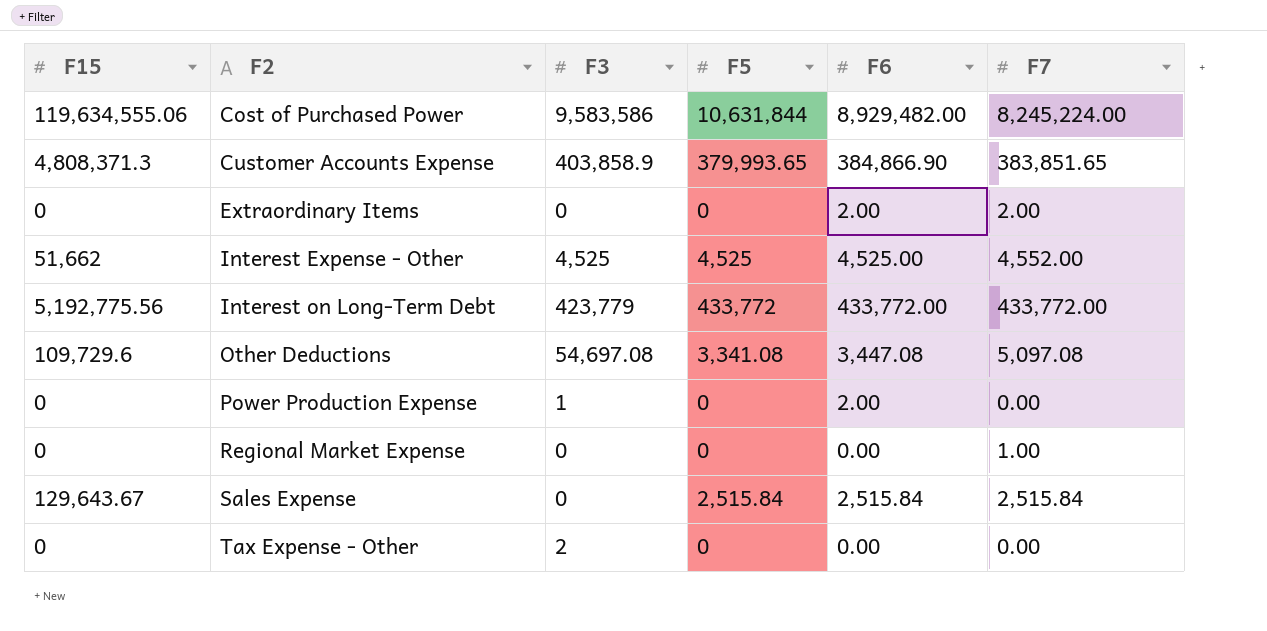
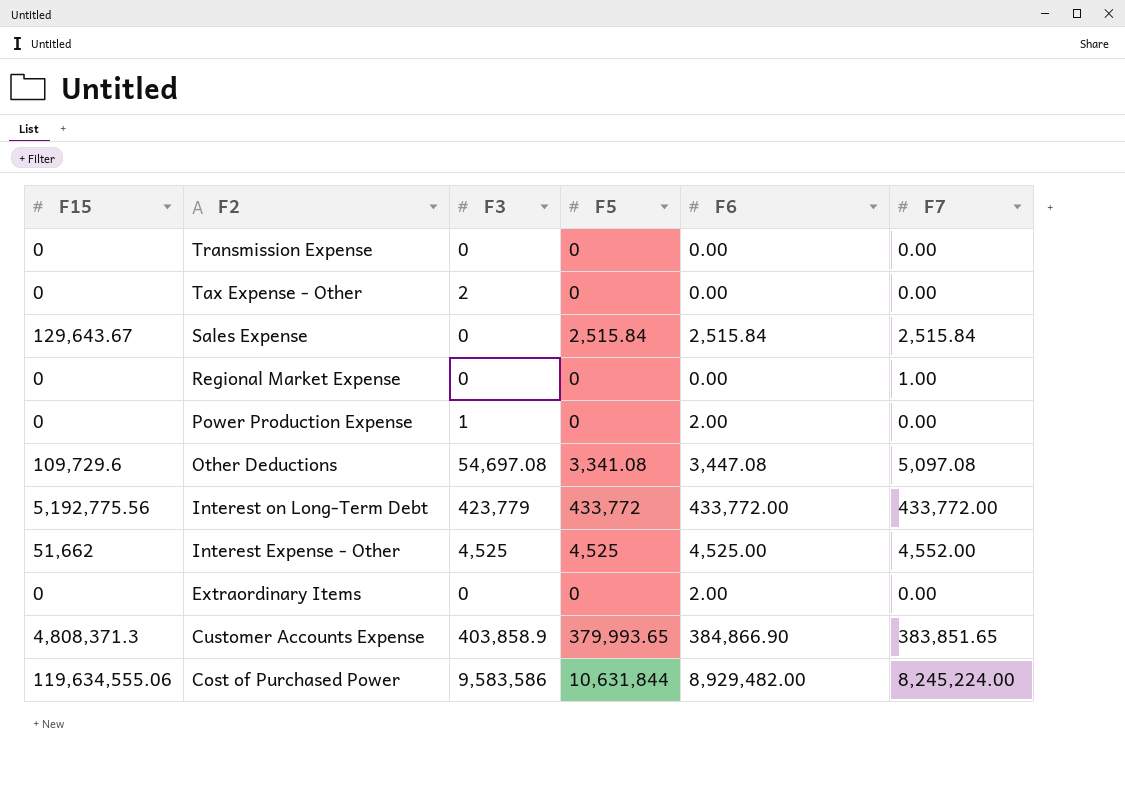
row order: F2 ascending -> F2 descending
row Transmission Expense: none -> 0 | 0 | 0 | 0.00 | 0.00
Extraordinary Items | F7: 2.00 -> 0.00

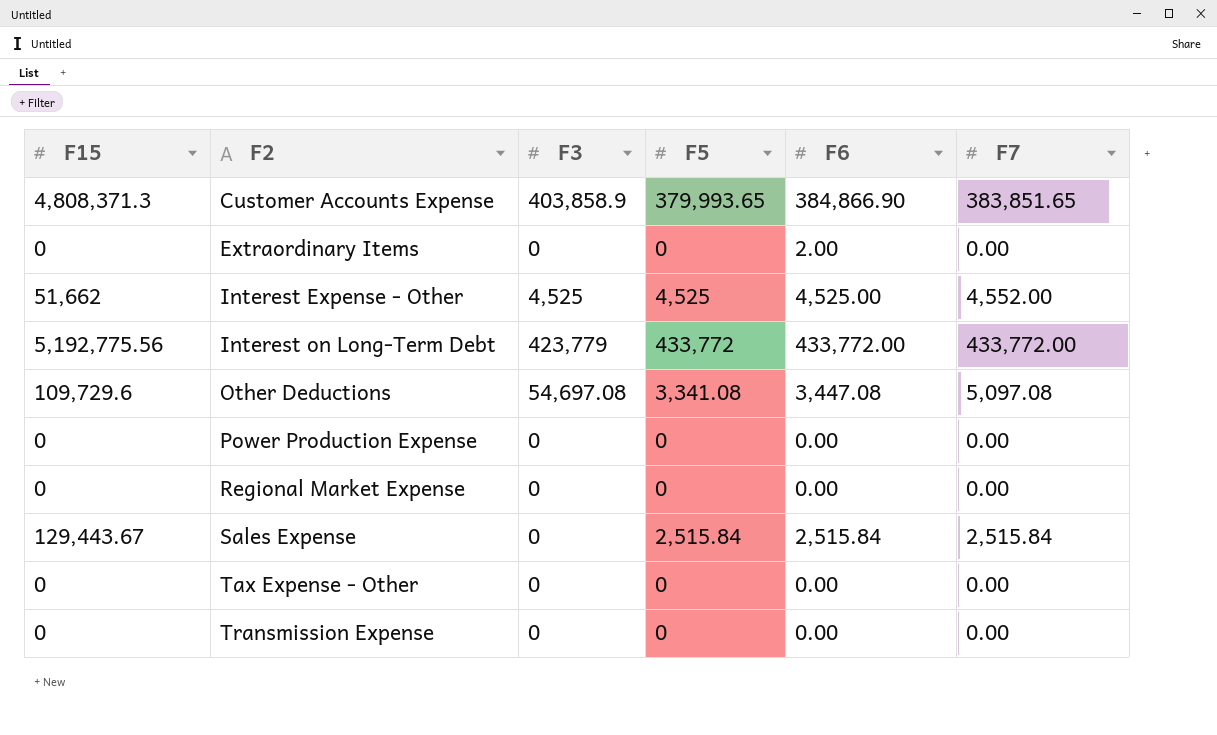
row order: F2 descending -> F2 ascending
row Cost of Purchased Power: 119,634,555.06 | 9,583,586 | 10,631,844 | 8,929,482.00 | 8,245,224.00 -> none
Power Production Expense | F3: 1 -> 0
Power Production Expense | F6: 2.00 -> 0.00
Regional Market Expense | F7: 1.00 -> 0.00
Sales Expense | F15: 129,643.67 -> 129,443.67
Tax Expense - Other | F3: 2 -> 0

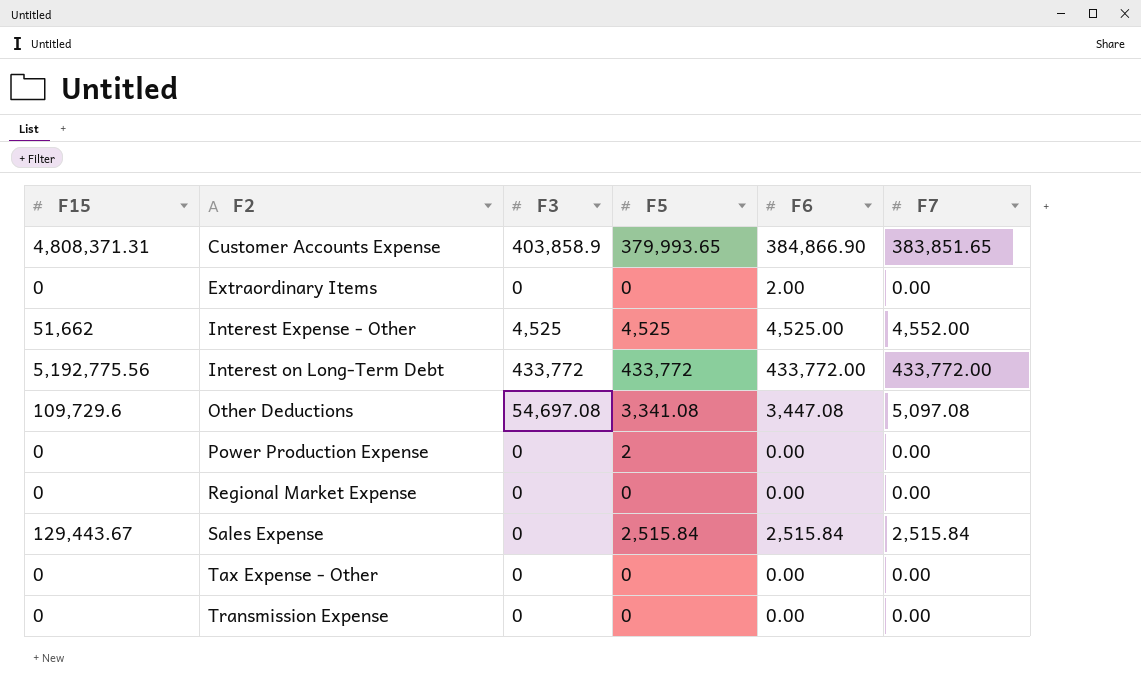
Customer Accounts Expense | F15: 4,808,371.3 -> 4,808,371.31
Interest on Long-Term Debt | F3: 423,779 -> 433,772
Power Production Expense | F5: 0 -> 2

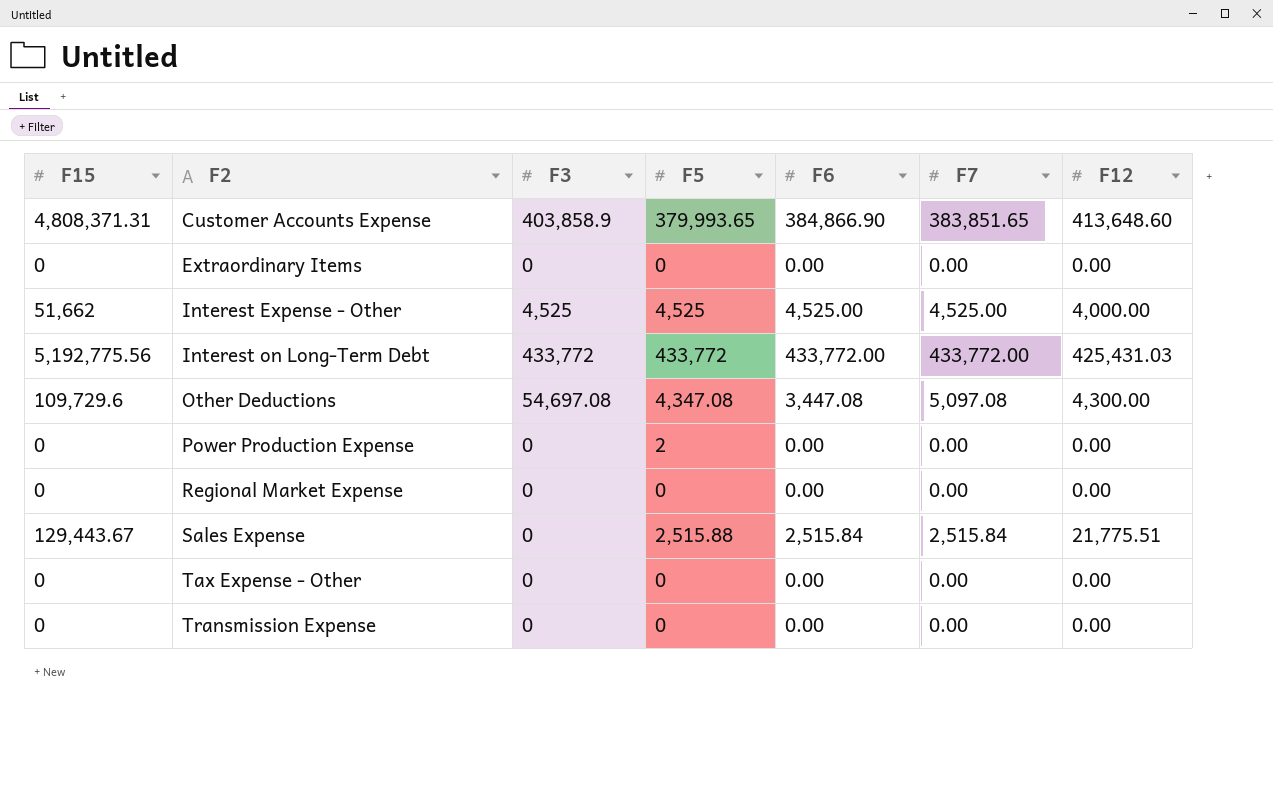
column F12 | position: none -> 7
Extraordinary Items | F6: 2.00 -> 0.00
Interest Expense - Other | F7: 4,552.00 -> 4,525.00
Other Deductions | F5: 3,341.08 -> 4,347.08
Sales Expense | F5: 2,515.84 -> 2,515.88

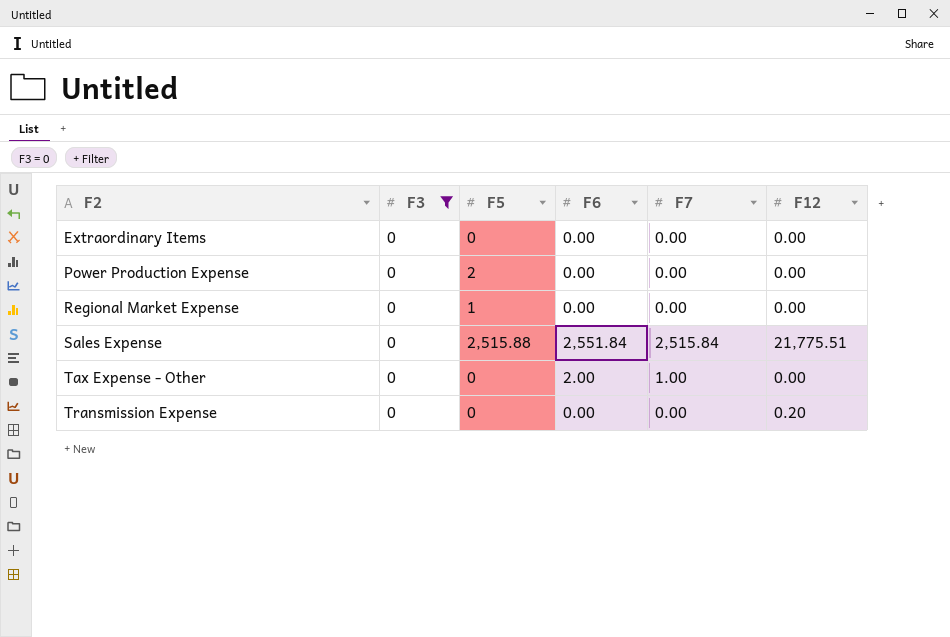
filter: none -> F3 = 0
column F15 | position: 1 -> none
Regional Market Expense | F5: 0 -> 1
Sales Expense | F6: 2,515.84 -> 2,551.84
Tax Expense - Other | F6: 0.00 -> 2.00
Tax Expense - Other | F7: 0.00 -> 1.00
Transmission Expense | F12: 0.00 -> 0.20

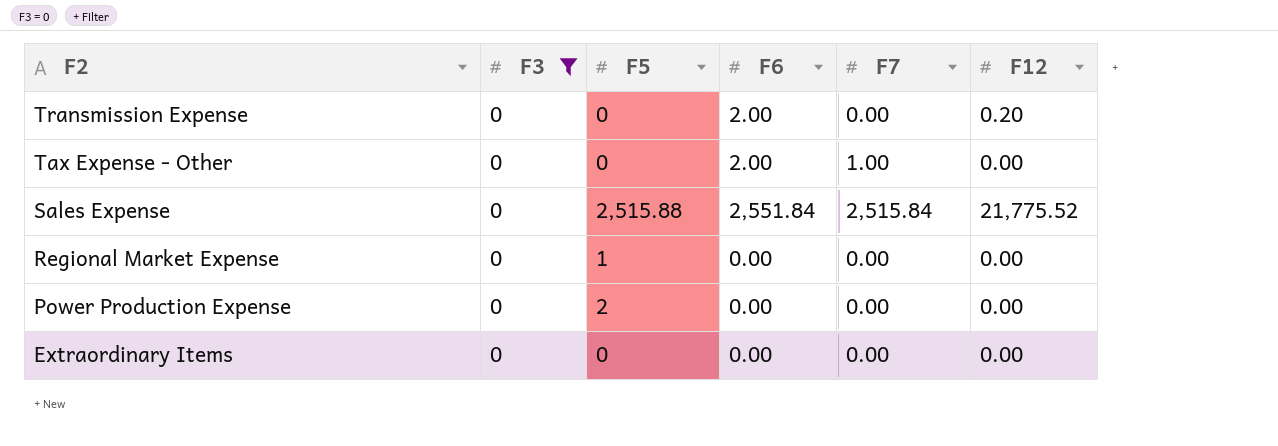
row order: F2 ascending -> F2 descending
Transmission Expense | F6: 0.00 -> 2.00
Sales Expense | F12: 21,775.51 -> 21,775.52

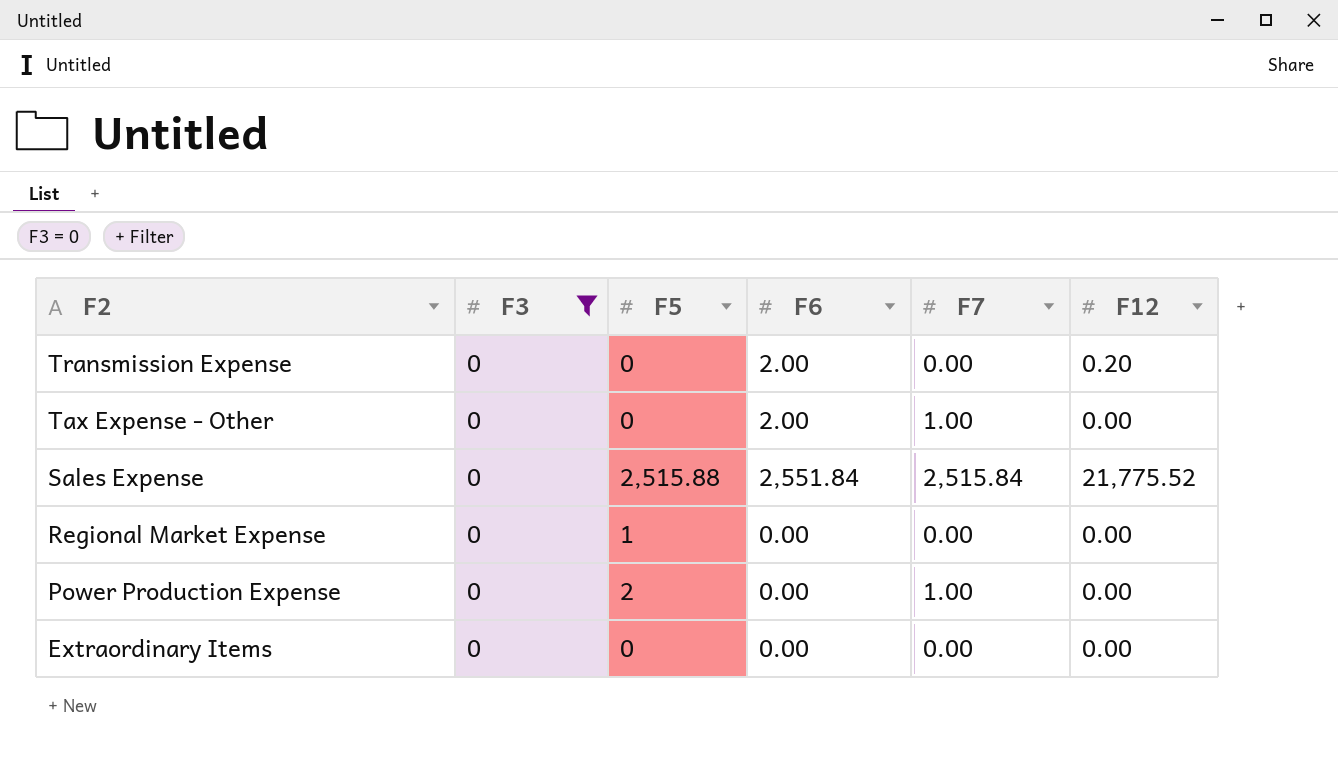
Power Production Expense | F7: 0.00 -> 1.00

